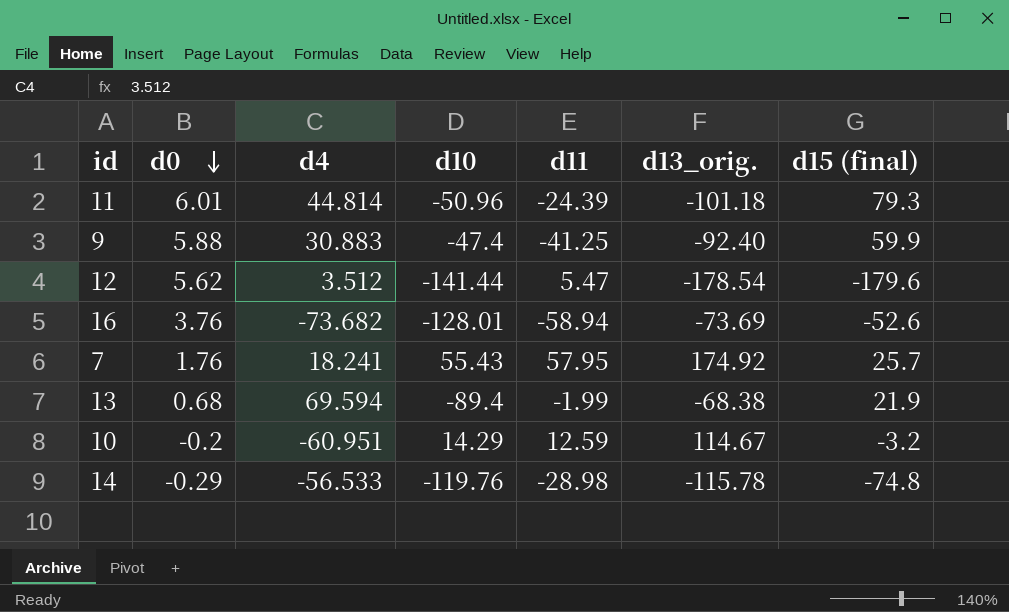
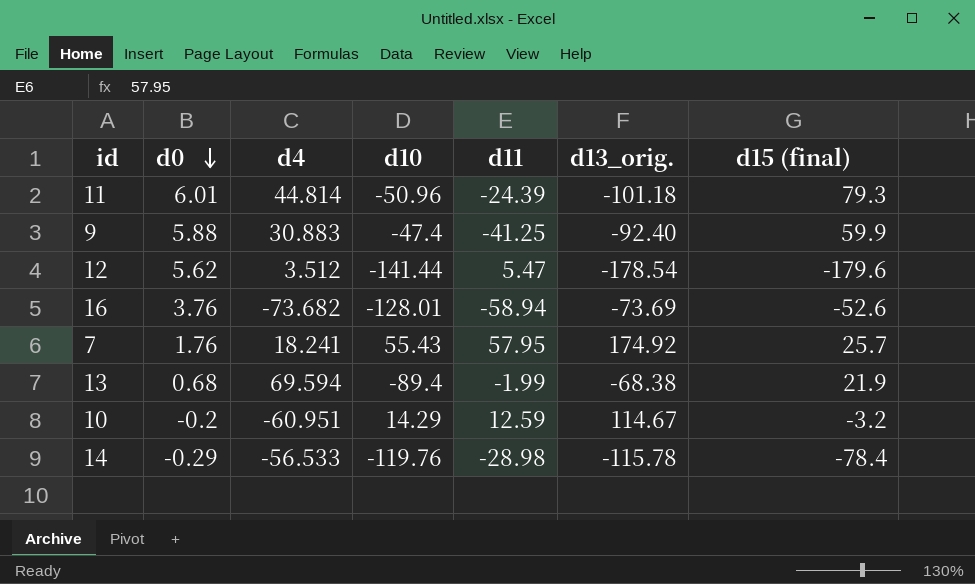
14 | d15 (final): -74.8 -> -78.4

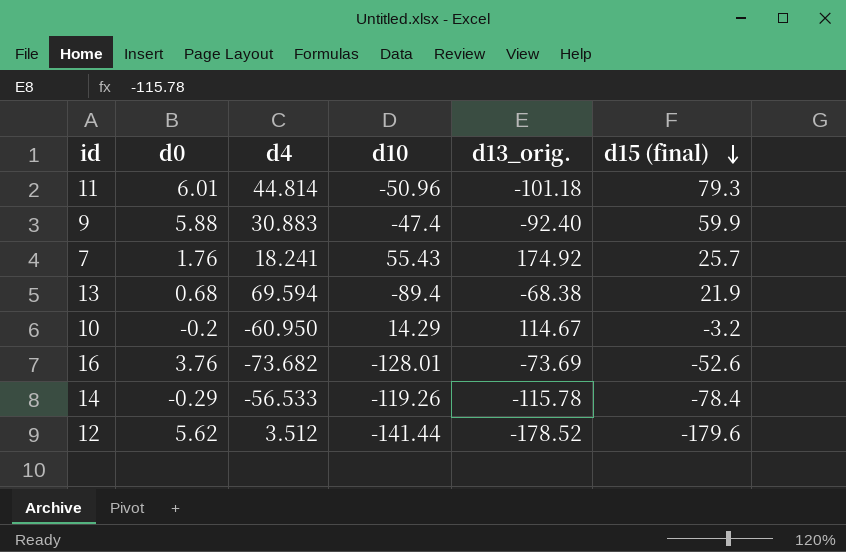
row order: d0 descending -> d15 (final) descending
column d11 | position: 5 -> none
10 | d4: -60.951 -> -60.950
14 | d10: -119.76 -> -119.26
12 | d13_orig.: -178.54 -> -178.52

